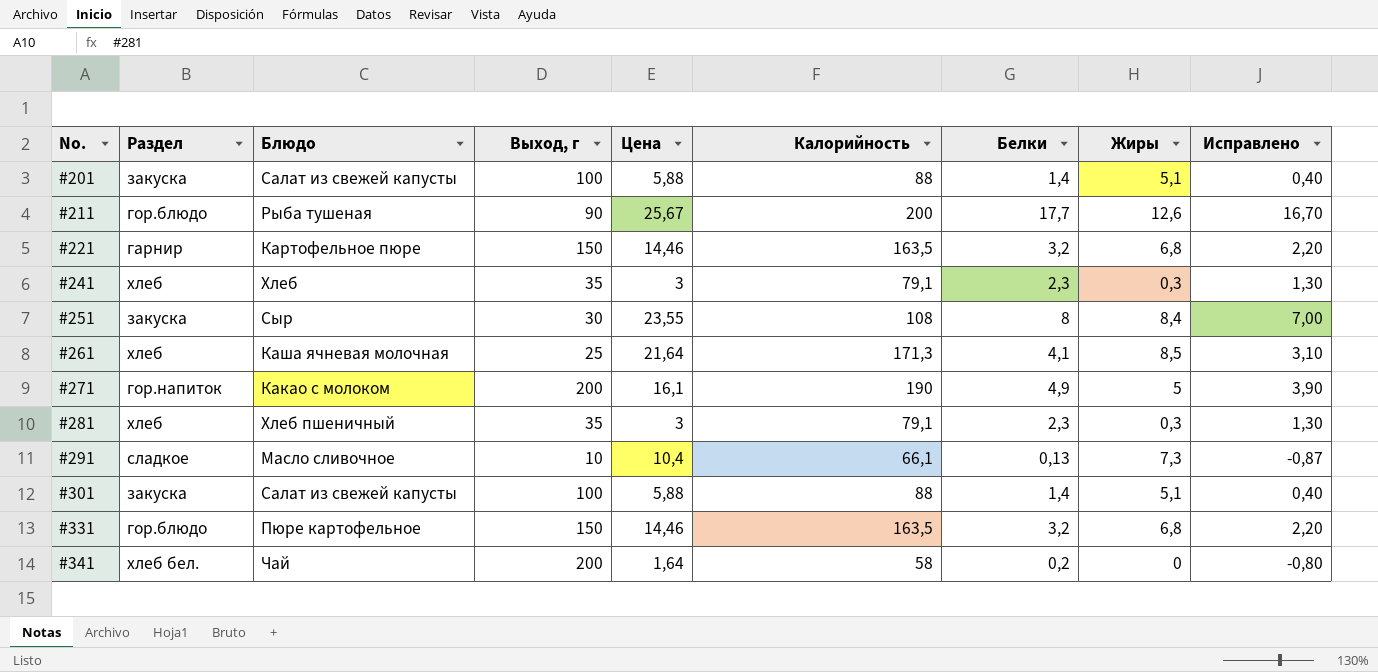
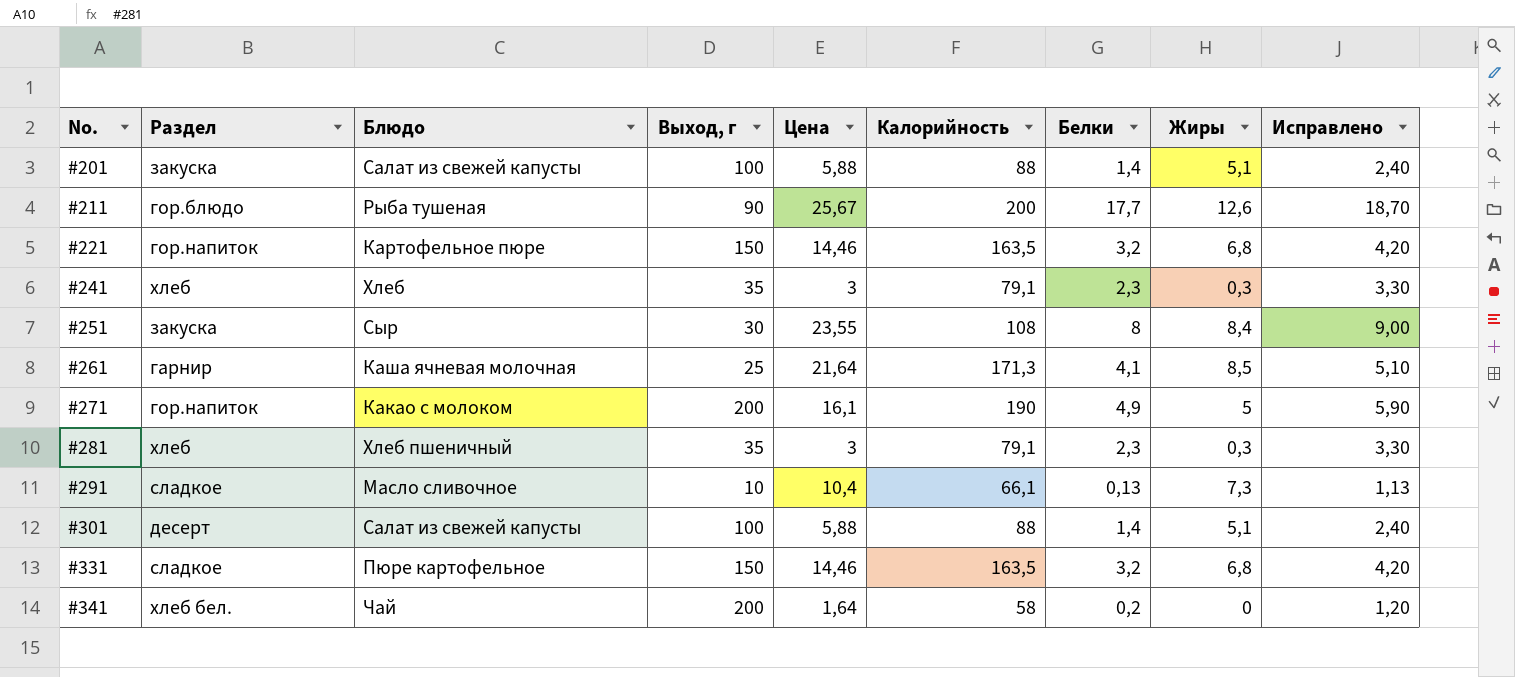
column Исправлено | formula: [Белки] - 1 -> [Белки] + 1
#221 | Раздел: гарнир -> гор.напиток
#261 | Раздел: хлеб -> гарнир
#301 | Раздел: закуска -> десерт
#331 | Раздел: гор.блюдо -> сладкое

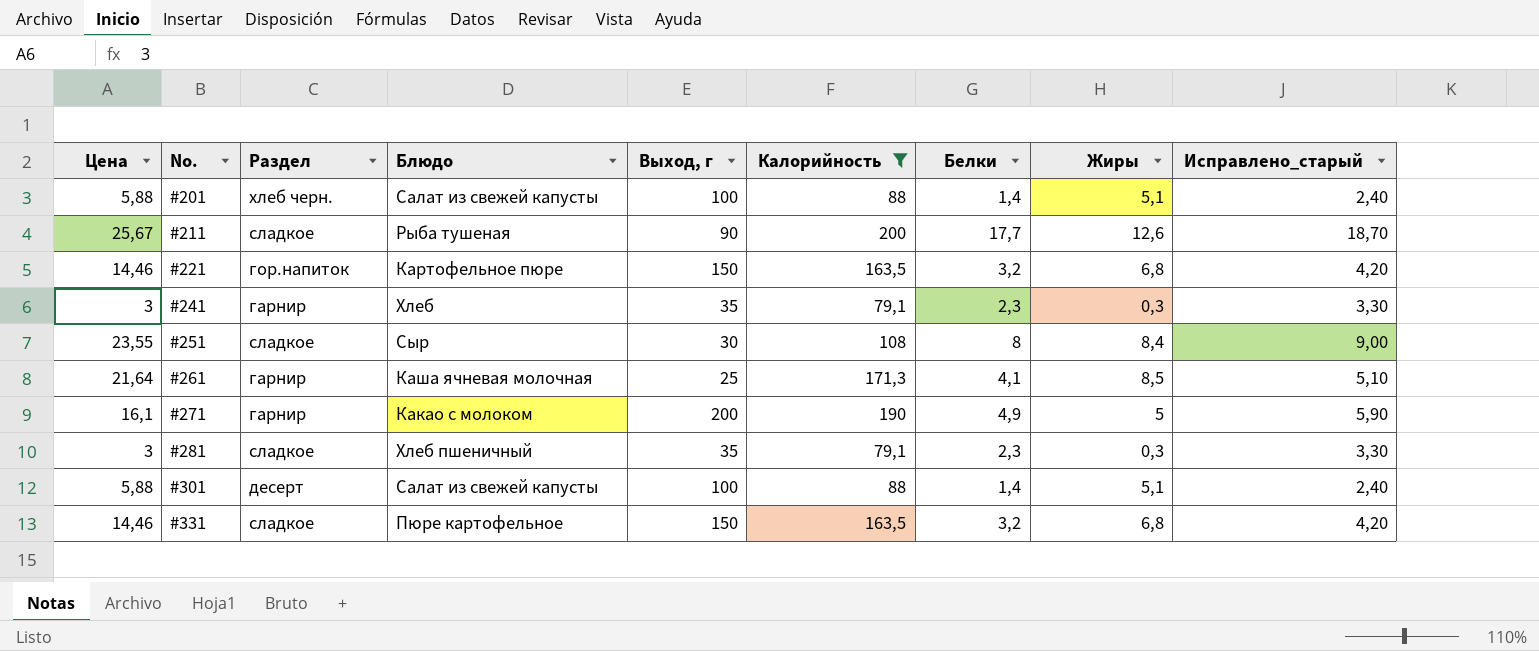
filter: none -> Калорийность >= 79,1
column Цена | position: 5 -> 1
column name: Исправлено -> Исправлено_старый
#201 | Раздел: закуска -> хлеб черн.
#211 | Раздел: гор.блюдо -> сладкое
#241 | Раздел: хлеб -> гарнир
#251 | Раздел: закуска -> сладкое
#271 | Раздел: гор.напиток -> гарнир
#281 | Раздел: хлеб -> сладкое

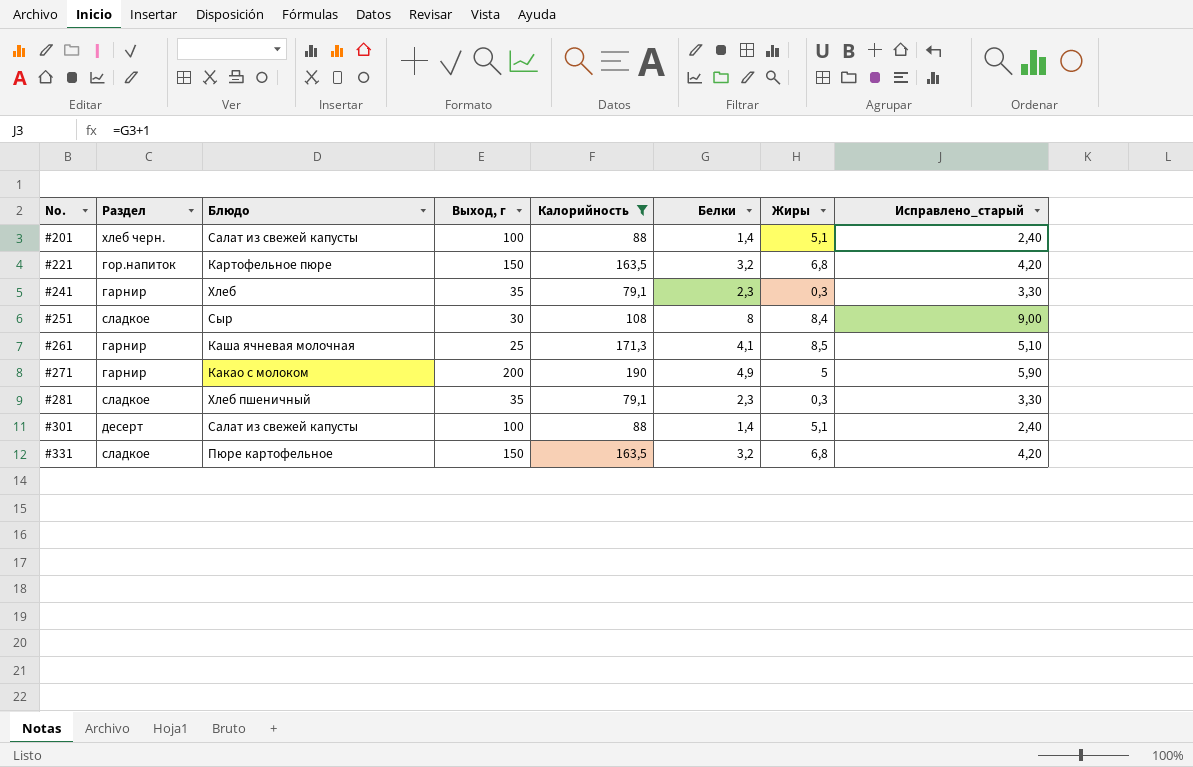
column Цена | position: 1 -> none
row #211: 25,67 | сладкое | Рыба тушеная | 90 | 200 | 17,7 | 12,6 | 18,70 -> none

